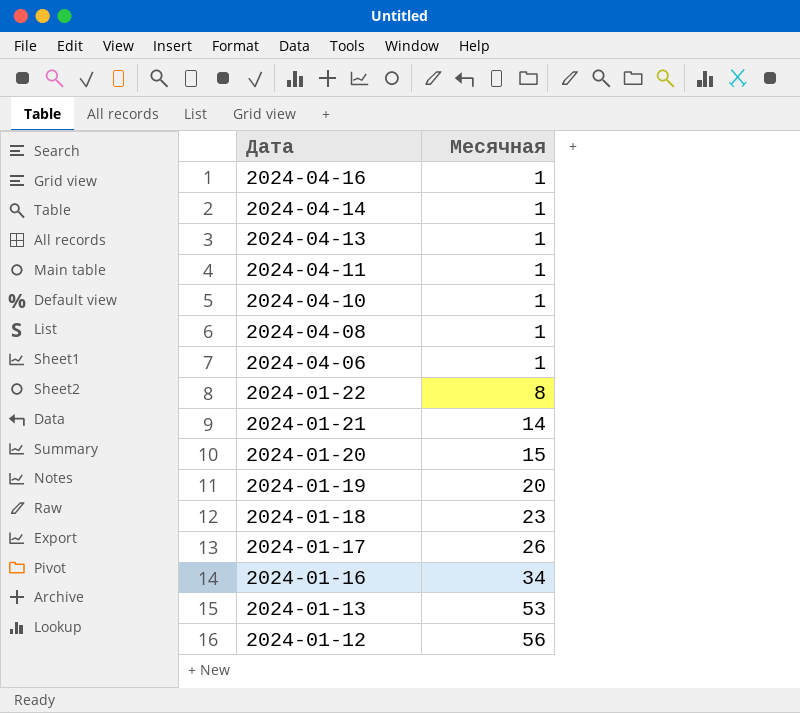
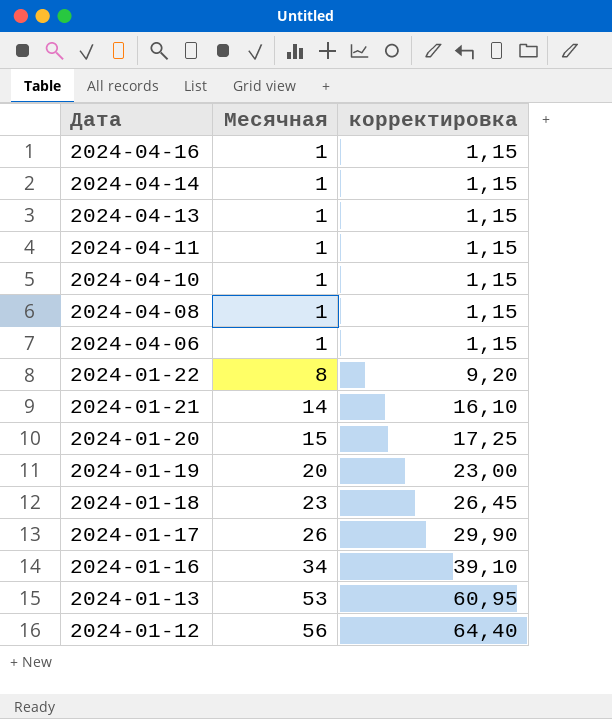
column корректировка | formula: none -> [Месячная] * 1,15

